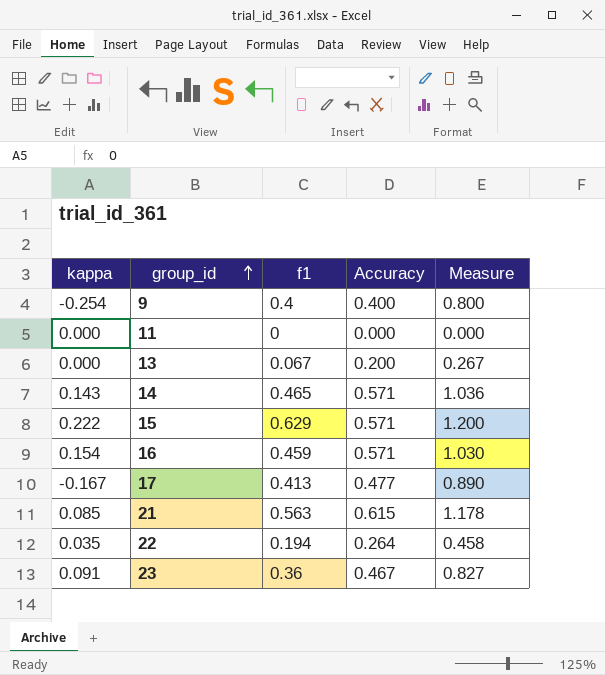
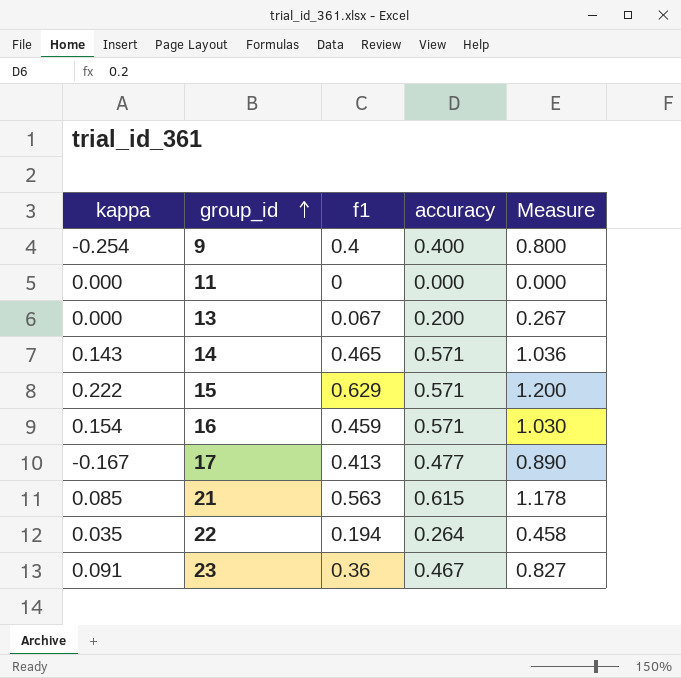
column name: Accuracy -> accuracy

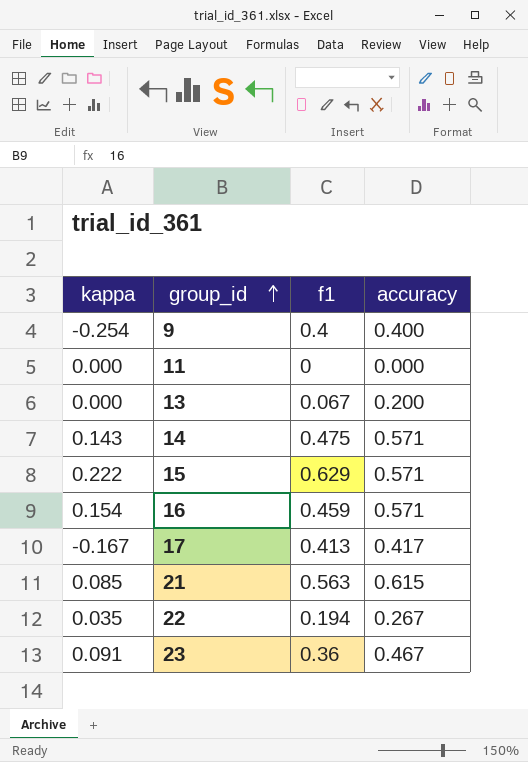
column Measure | formula: [f1] + [accuracy] -> none
14 | f1: 0.465 -> 0.475
17 | accuracy: 0.477 -> 0.417
22 | accuracy: 0.264 -> 0.267

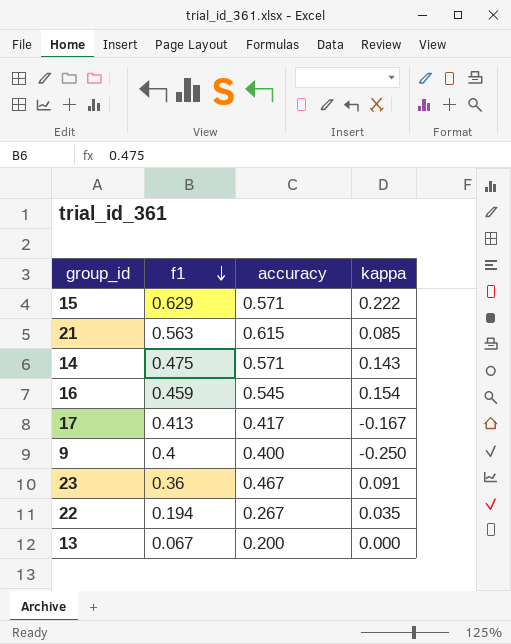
row order: group_id ascending -> f1 descending
column kappa | position: 1 -> 4
row 11: 0.000 | 0 | 0.000 -> none
16 | accuracy: 0.571 -> 0.545
9 | kappa: -0.254 -> -0.250

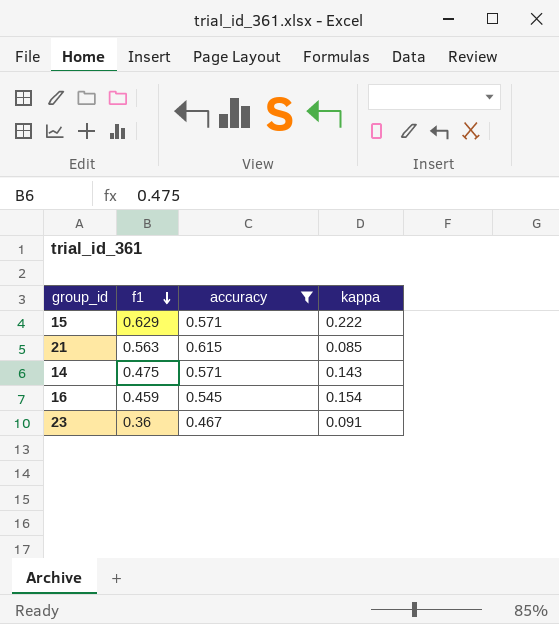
filter: none -> accuracy >= 0.467

